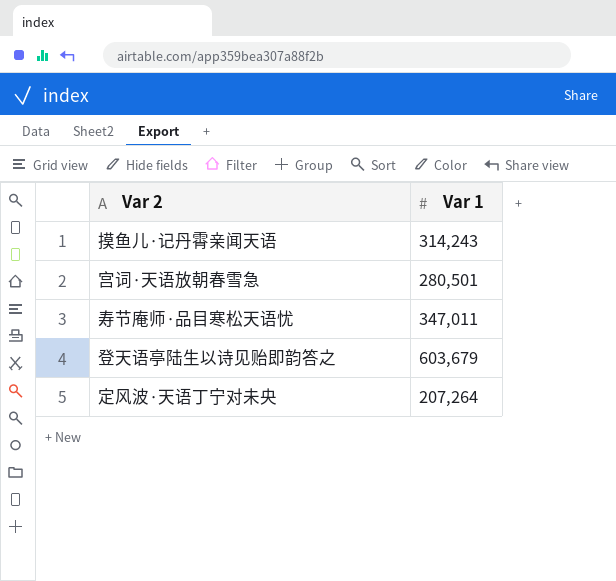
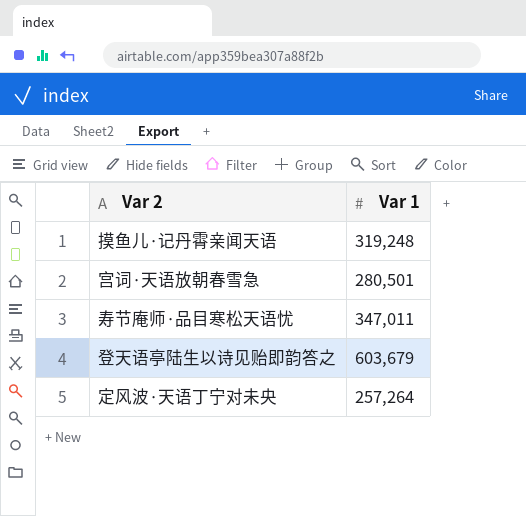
摸鱼儿·记丹霄亲闻天语 | Var 1: 314,243 -> 319,248
定风波·天语丁宁对未央 | Var 1: 207,264 -> 257,264

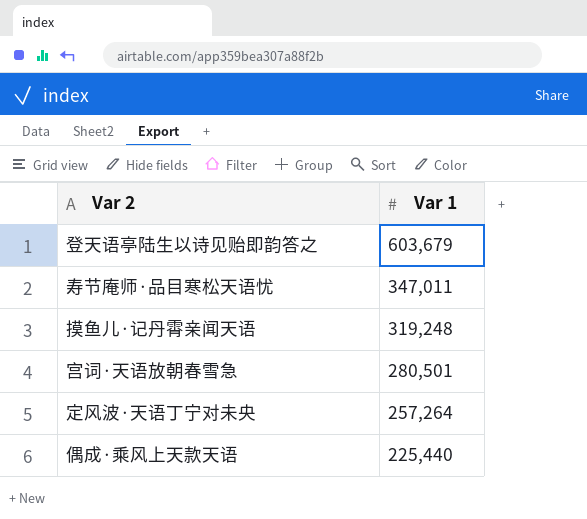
row order: none -> Var 1 descending
row 偶成·乘风上天款天语: none -> 225,440

